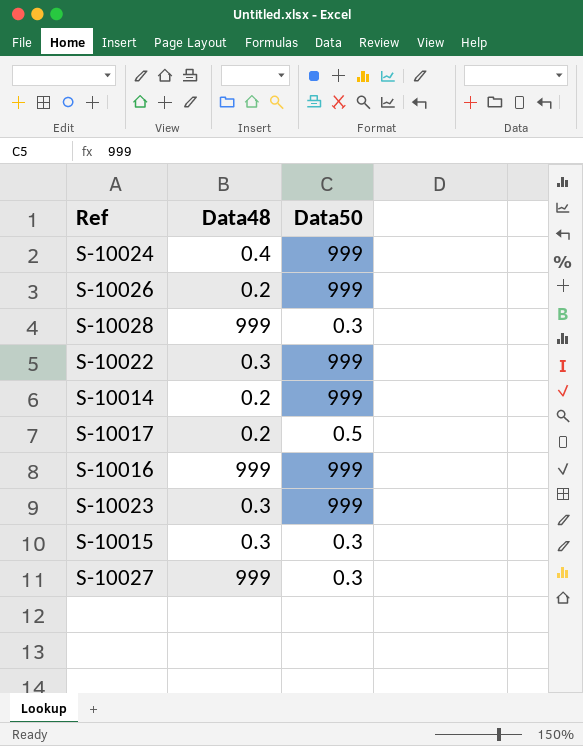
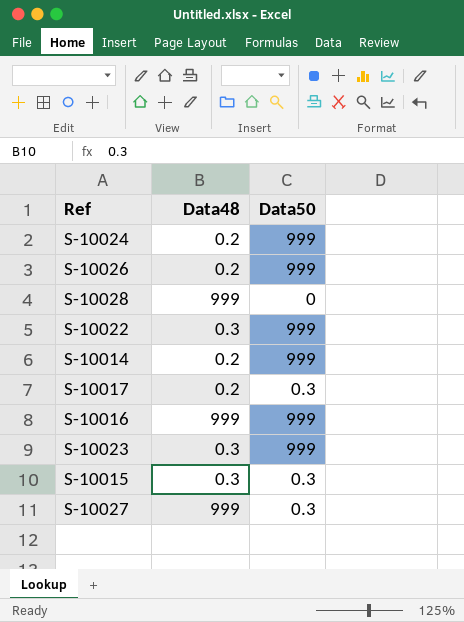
S-10024 | Data48: 0.4 -> 0.2
S-10028 | Data50: 0.3 -> 0
S-10017 | Data50: 0.5 -> 0.3

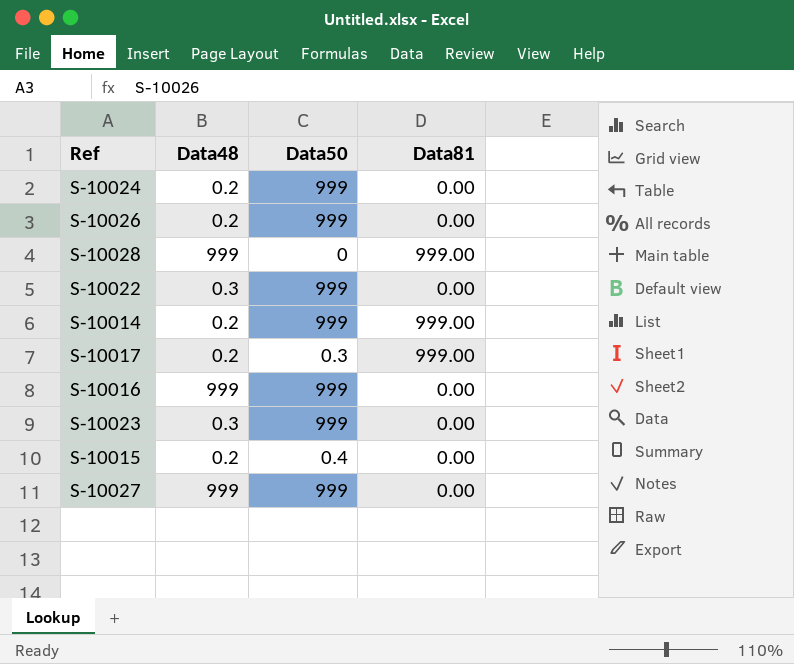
column Data81 | position: none -> 4
S-10015 | Data48: 0.3 -> 0.2
S-10015 | Data50: 0.3 -> 0.4
S-10027 | Data50: 0.3 -> 999

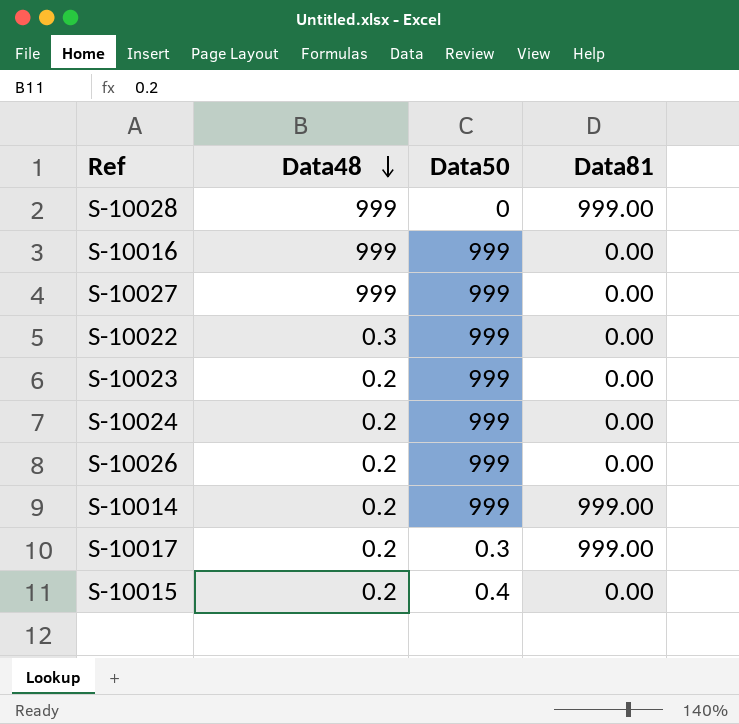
row order: none -> Data48 descending
S-10023 | Data48: 0.3 -> 0.2

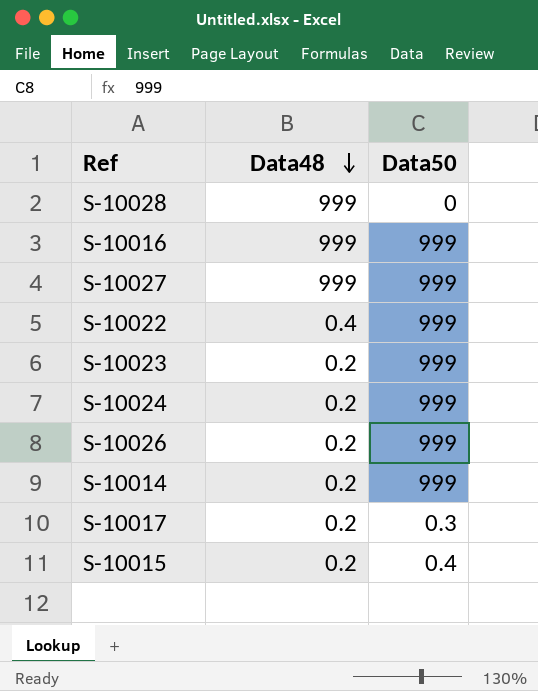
column Data81 | position: 4 -> none
S-10022 | Data48: 0.3 -> 0.4

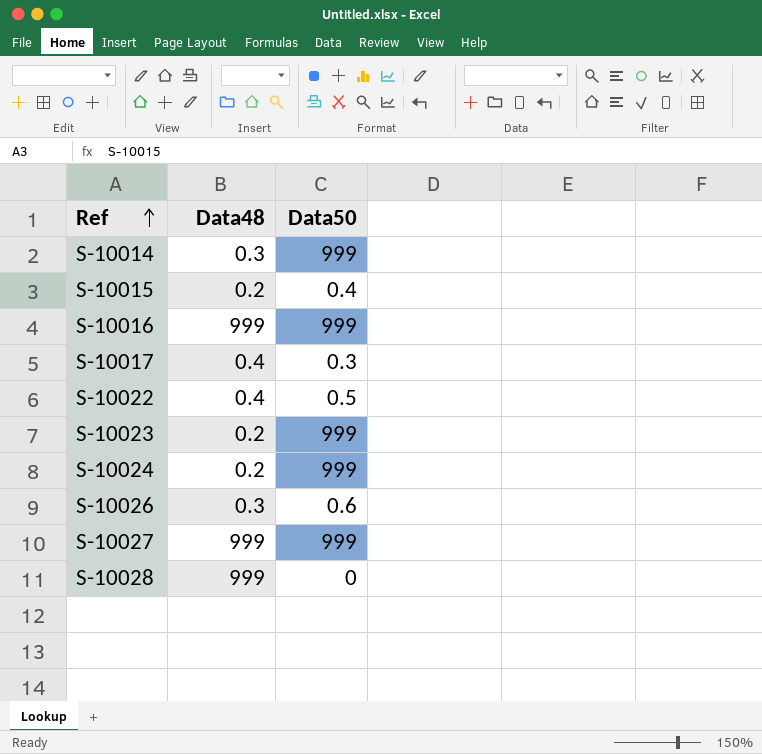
row order: Data48 descending -> Ref ascending
S-10014 | Data48: 0.2 -> 0.3
S-10017 | Data48: 0.2 -> 0.4
S-10022 | Data50: 999 -> 0.5
S-10026 | Data48: 0.2 -> 0.3
S-10026 | Data50: 999 -> 0.6

